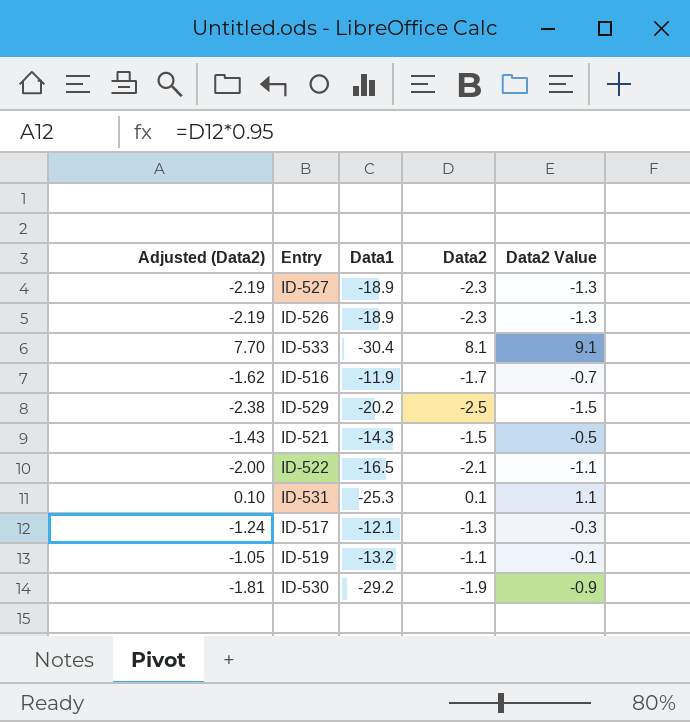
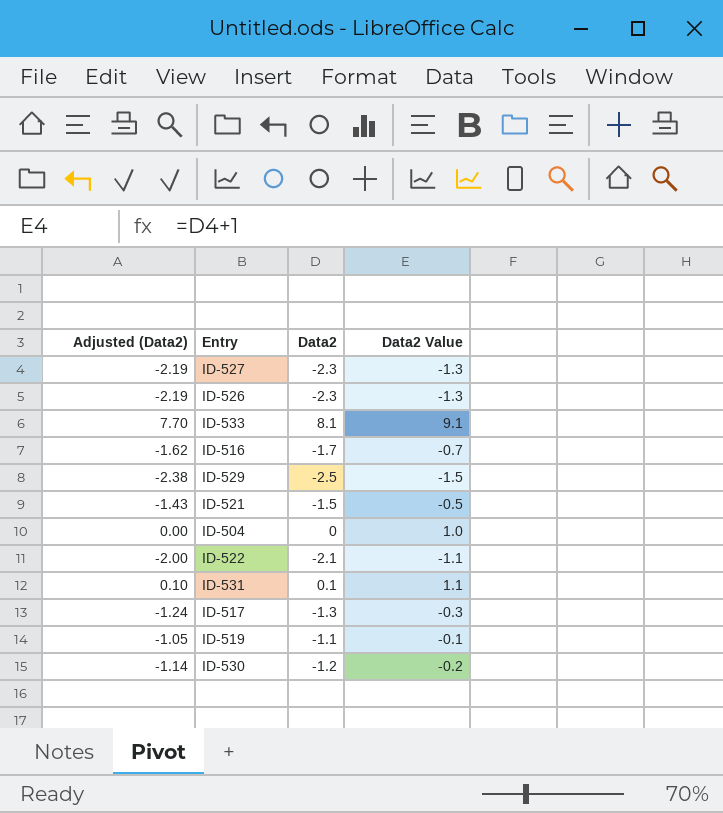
column Data1 | position: 3 -> none
row ID-504: none -> 0.00 | 0 | 1.0
ID-530 | Adjusted (Data2): -1.81 -> -1.14
ID-530 | Data2: -1.9 -> -1.2
ID-530 | Data2 Value: -0.9 -> -0.2

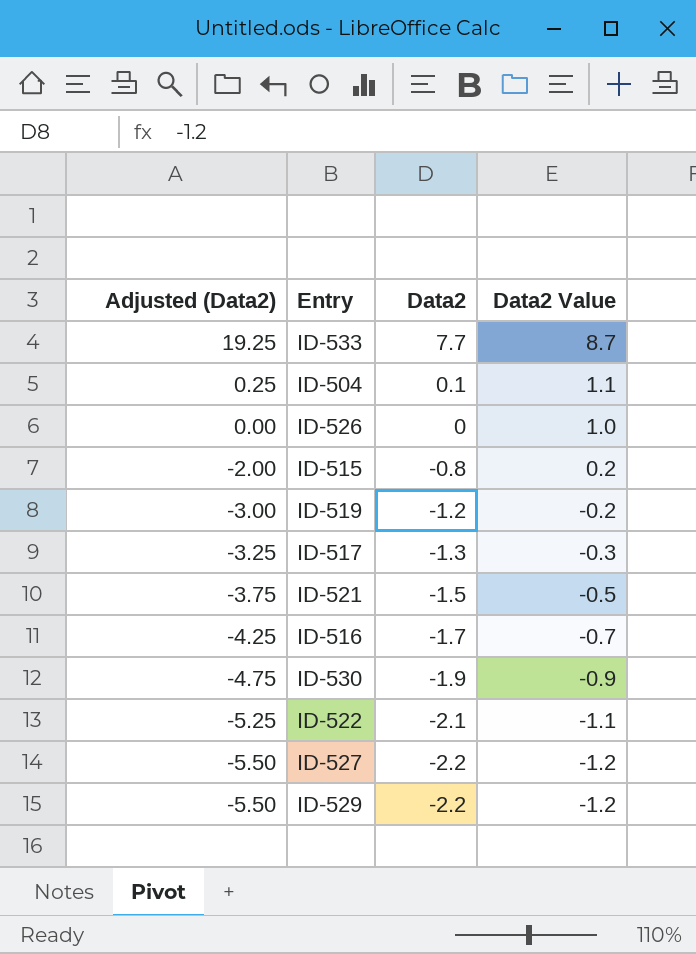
row order: none -> Adjusted (Data2) descending
column Adjusted (Data2) | formula: [Data2] * 0.95 -> [Data2] * 2.5
row ID-531: 0.10 | 0.1 | 1.1 -> none
ID-533 | Data2: 8.1 -> 7.7
ID-533 | Data2 Value: 9.1 -> 8.7
ID-504 | Data2: 0 -> 0.1
ID-504 | Data2 Value: 1.0 -> 1.1
ID-526 | Data2: -2.3 -> 0
ID-526 | Data2 Value: -1.3 -> 1.0
row ID-515: none -> -2.00 | -0.8 | 0.2
ID-519 | Data2: -1.1 -> -1.2
ID-519 | Data2 Value: -0.1 -> -0.2
ID-530 | Data2: -1.2 -> -1.9
ID-530 | Data2 Value: -0.2 -> -0.9
ID-527 | Data2: -2.3 -> -2.2
ID-527 | Data2 Value: -1.3 -> -1.2
ID-529 | Data2: -2.5 -> -2.2
ID-529 | Data2 Value: -1.5 -> -1.2

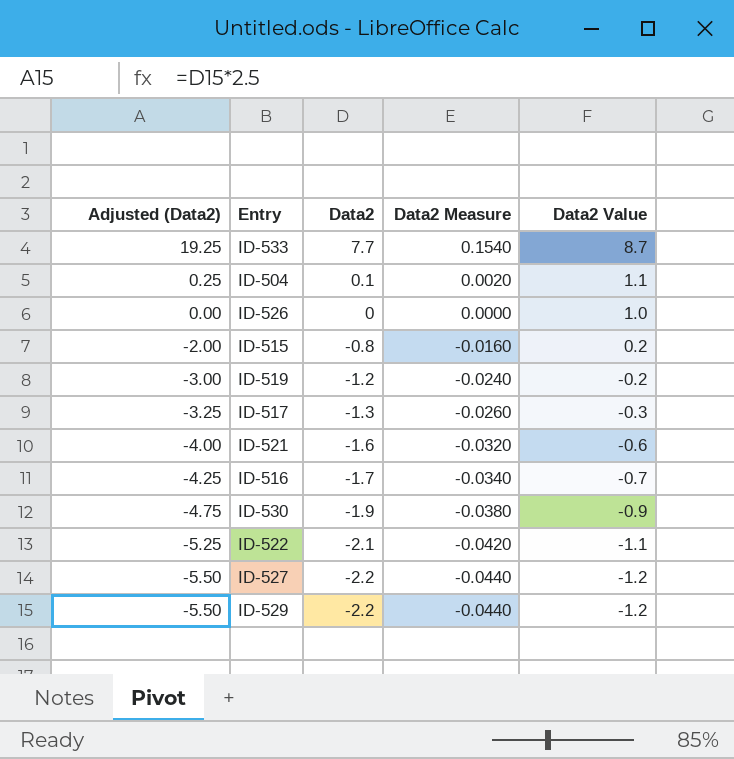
column Data2 Measure | formula: none -> [Data2] * 0.02
ID-521 | Adjusted (Data2): -3.75 -> -4.00
ID-521 | Data2: -1.5 -> -1.6
ID-521 | Data2 Value: -0.5 -> -0.6

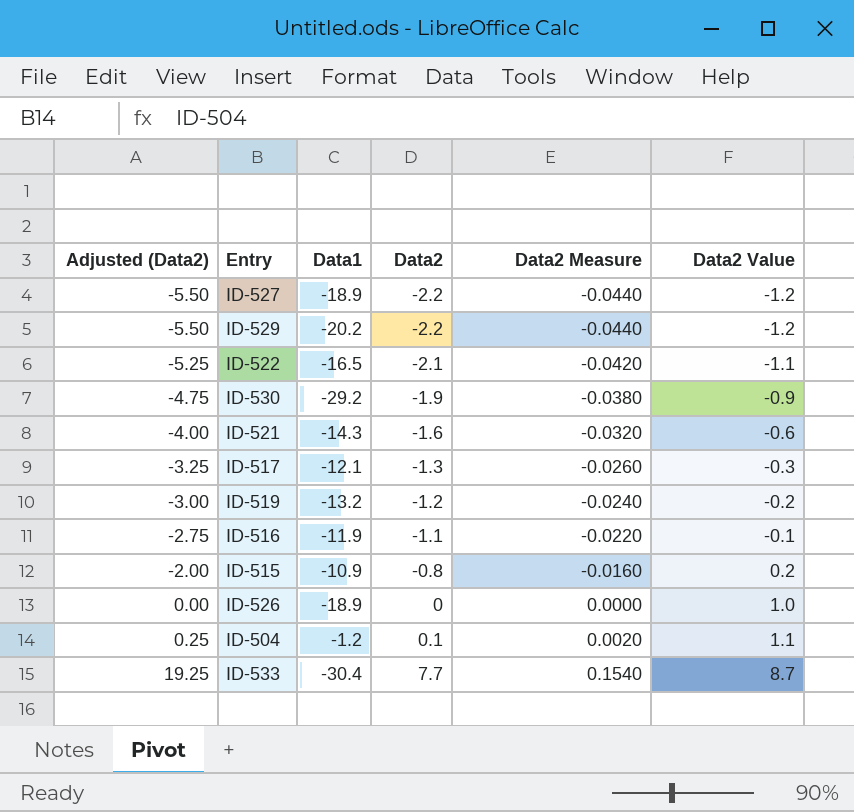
row order: Adjusted (Data2) descending -> Adjusted (Data2) ascending
column Data1 | position: none -> 3
ID-516 | Adjusted (Data2): -4.25 -> -2.75
ID-516 | Data2: -1.7 -> -1.1
ID-516 | Data2 Measure: -0.0340 -> -0.0220
ID-516 | Data2 Value: -0.7 -> -0.1

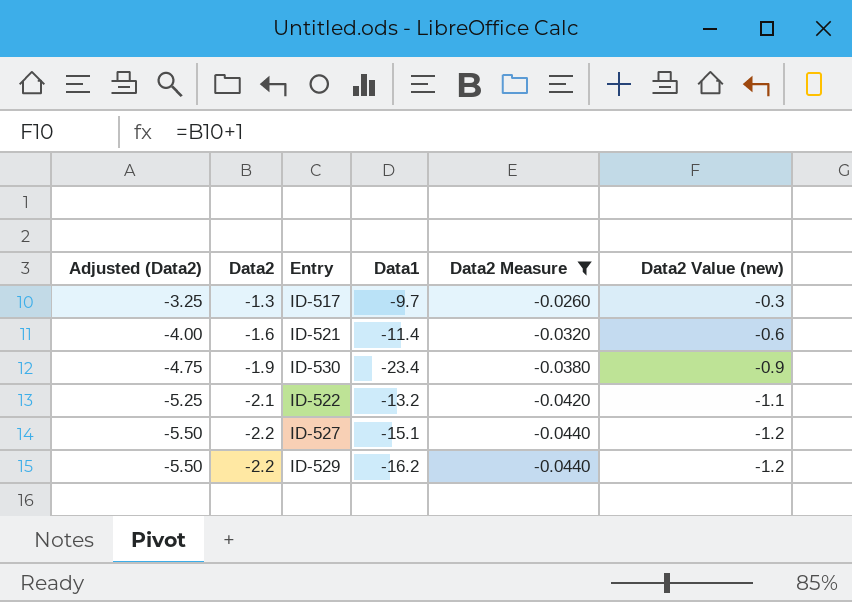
filter: none -> Data2 Measure <= -0.0260
row order: Adjusted (Data2) ascending -> Adjusted (Data2) descending
column Data2 | position: 4 -> 2
column name: Data2 Value -> Data2 Value (new)
ID-517 | Data1: -12.1 -> -9.7
ID-521 | Data1: -14.3 -> -11.4
ID-530 | Data1: -29.2 -> -23.4
ID-522 | Data1: -16.5 -> -13.2
ID-527 | Data1: -18.9 -> -15.1
ID-529 | Data1: -20.2 -> -16.2

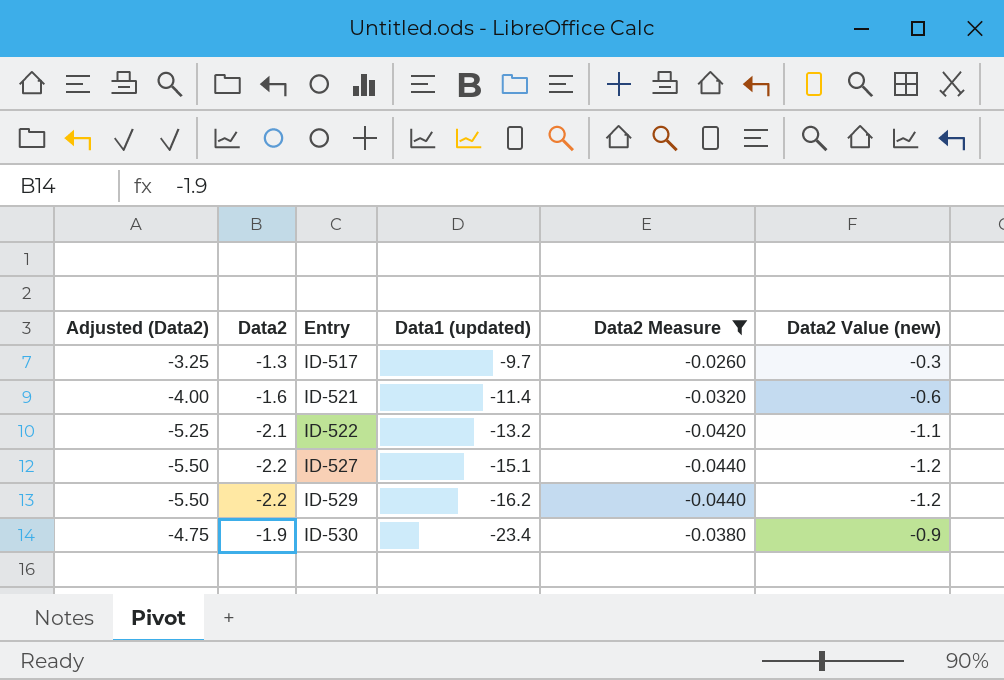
row order: Adjusted (Data2) descending -> Entry ascending
column name: Data1 -> Data1 (updated)

